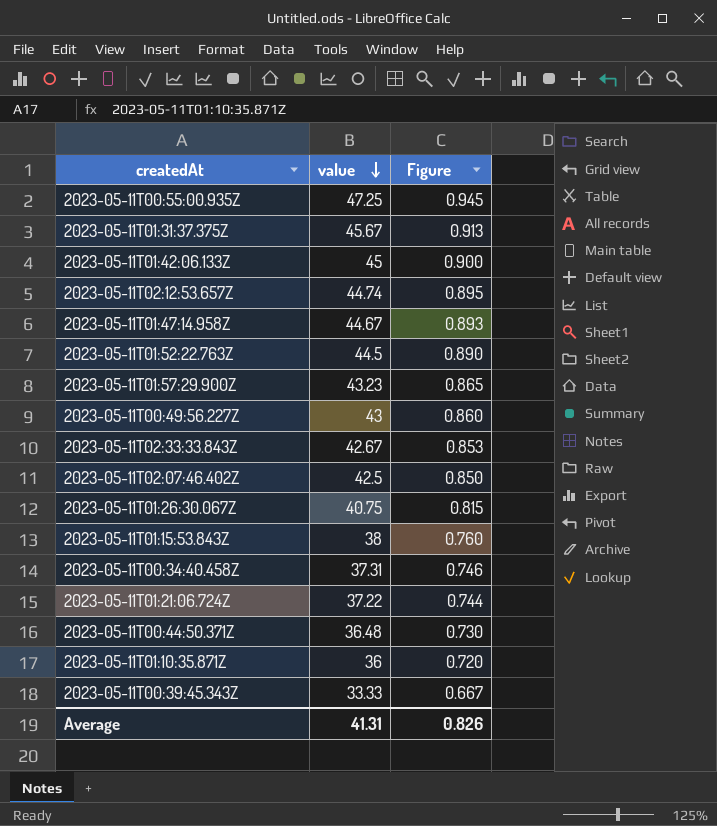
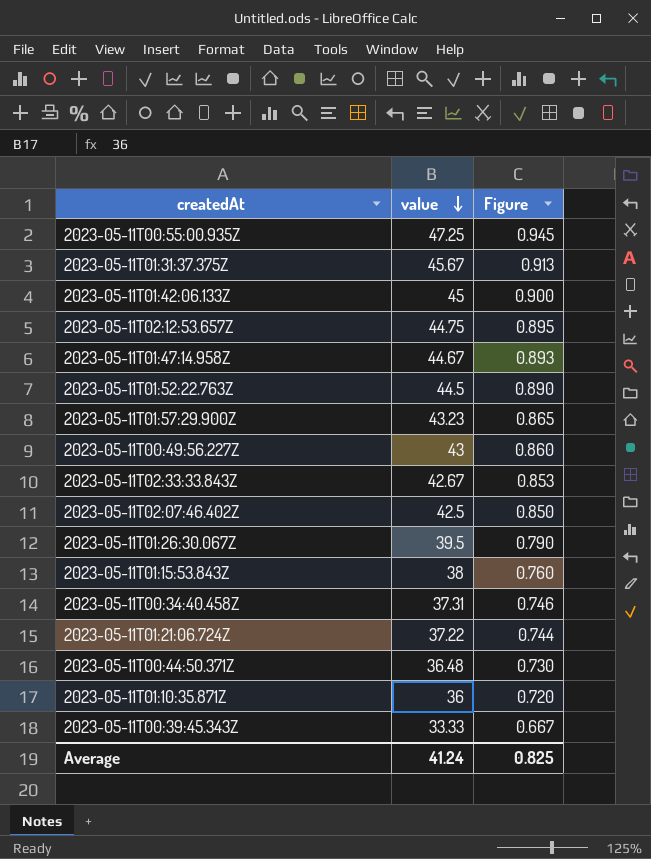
2023-05-11T02:12:53.657Z | value: 44.74 -> 44.75
2023-05-11T01:26:30.067Z | value: 40.75 -> 39.5
2023-05-11T01:26:30.067Z | Figure: 0.815 -> 0.790
Average | value: 41.31 -> 41.24
Average | Figure: 0.826 -> 0.825

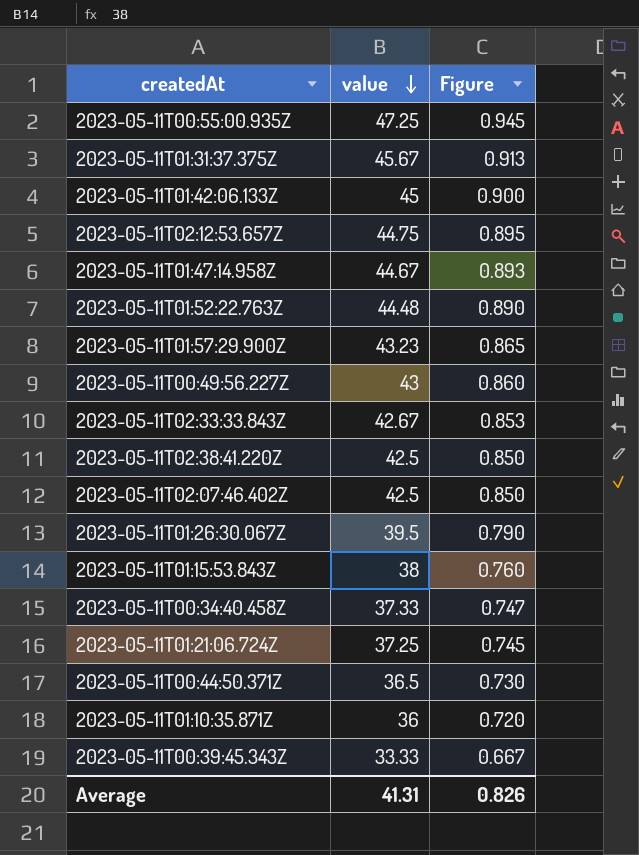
2023-05-11T01:52:22.763Z | value: 44.5 -> 44.48
row 2023-05-11T02:38:41.220Z: none -> 42.5 | 0.850
2023-05-11T00:34:40.458Z | value: 37.31 -> 37.33
2023-05-11T00:34:40.458Z | Figure: 0.746 -> 0.747
2023-05-11T01:21:06.724Z | value: 37.22 -> 37.25
2023-05-11T01:21:06.724Z | Figure: 0.744 -> 0.745
2023-05-11T00:44:50.371Z | value: 36.48 -> 36.5
Average | value: 41.24 -> 41.31
Average | Figure: 0.825 -> 0.826

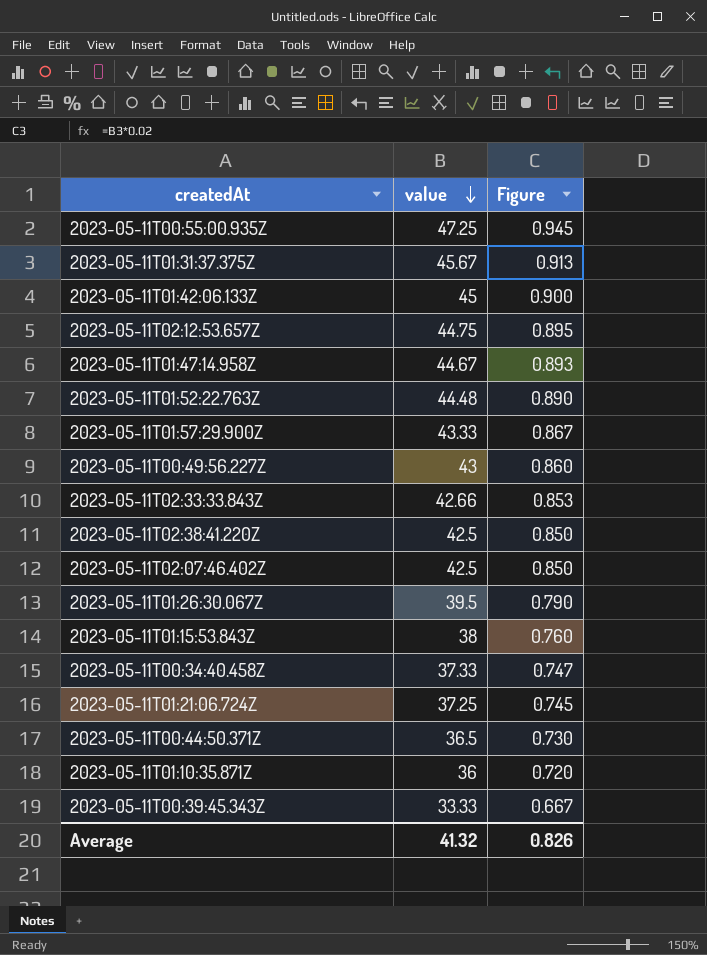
2023-05-11T01:57:29.900Z | value: 43.23 -> 43.33
2023-05-11T01:57:29.900Z | Figure: 0.865 -> 0.867
2023-05-11T02:33:33.843Z | value: 42.67 -> 42.66
Average | value: 41.31 -> 41.32

